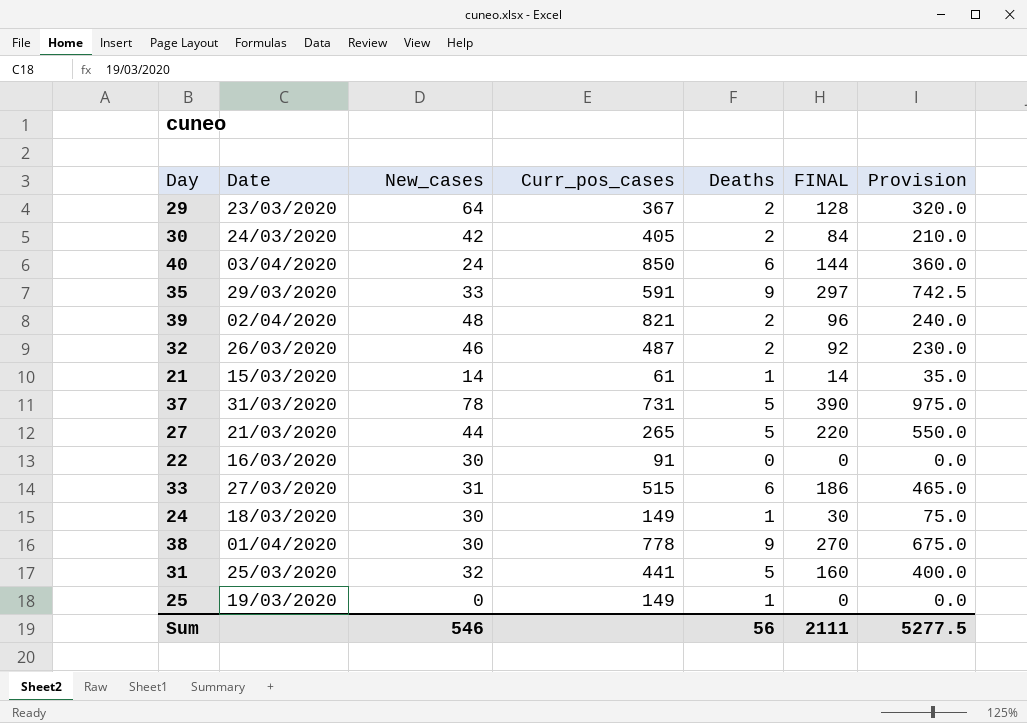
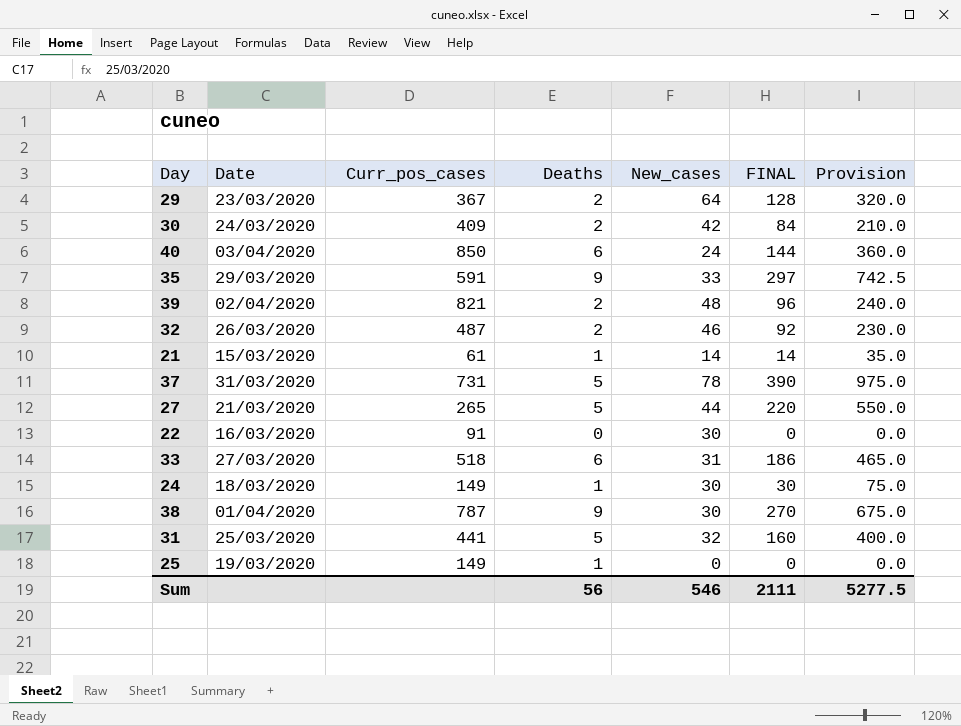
column New_cases | position: 3 -> 5
30 | Curr_pos_cases: 405 -> 409
33 | Curr_pos_cases: 515 -> 518
38 | Curr_pos_cases: 778 -> 787

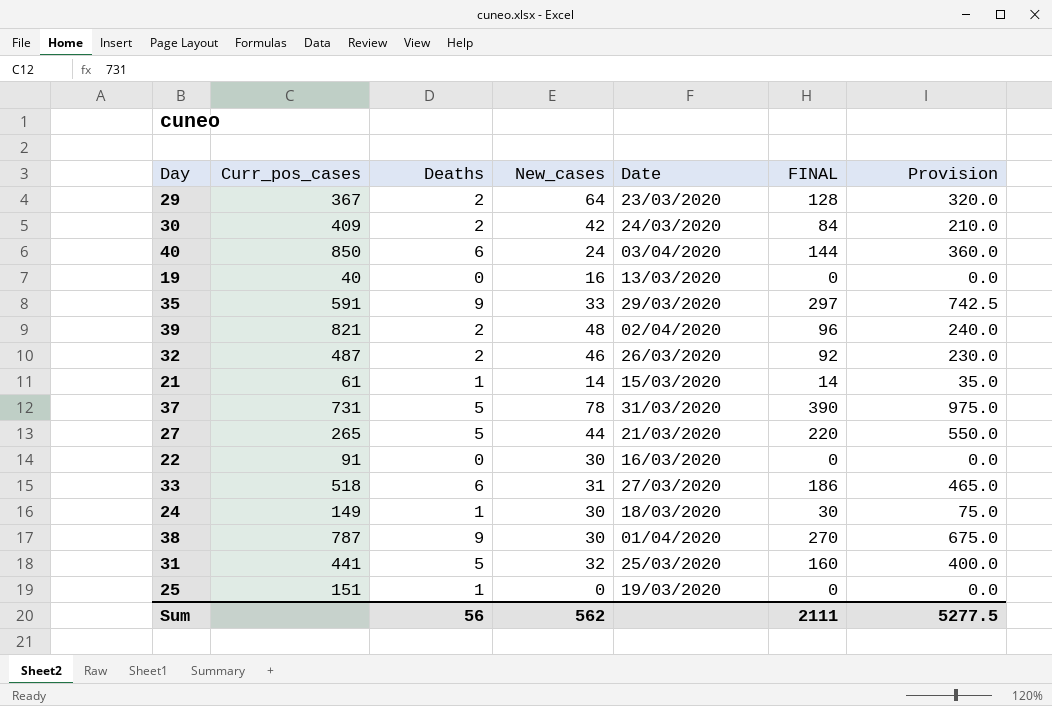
column Date | position: 2 -> 5
row 19: none -> 40 | 0 | 16 | 13/03/2020 | 0 | 0.0
25 | Curr_pos_cases: 149 -> 151
Sum | New_cases: 546 -> 562

